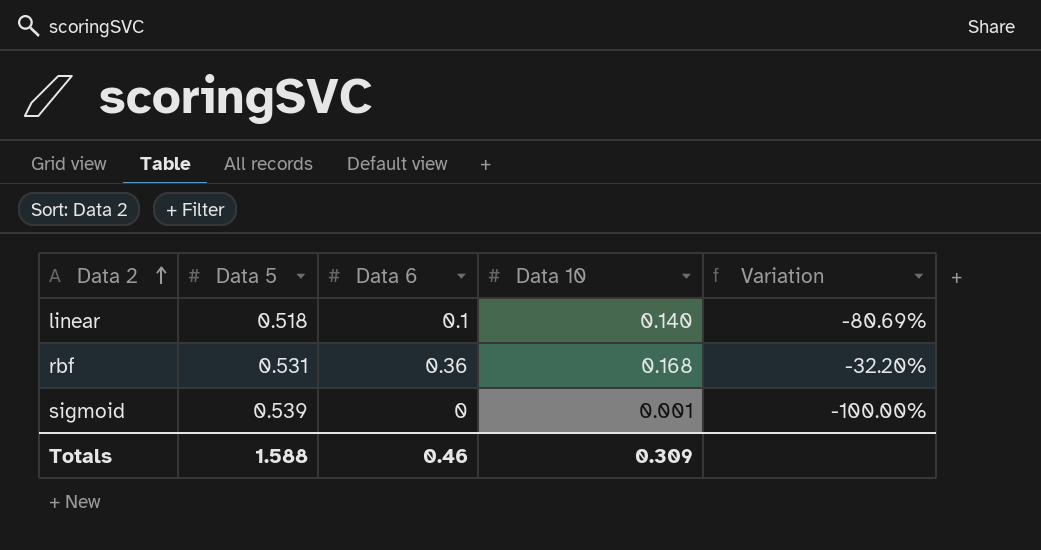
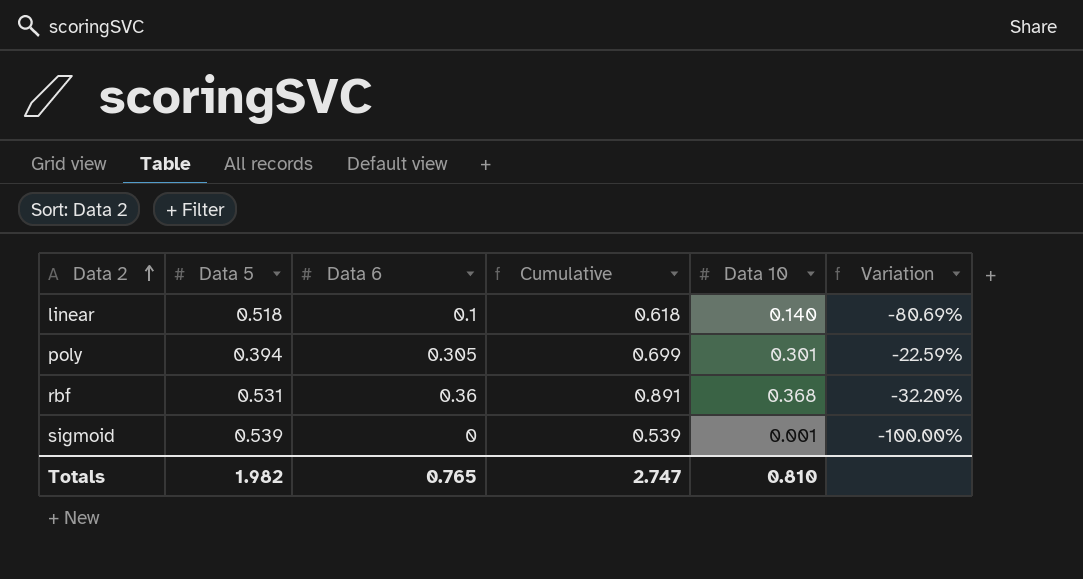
column Cumulative | formula: none -> [Data 5] + [Data 6]
row poly: none -> 0.394 | 0.305 | 0.699 | 0.301 | -22.59%
rbf | Data 10: 0.168 -> 0.368
Totals | Data 5: 1.588 -> 1.982
Totals | Data 6: 0.46 -> 0.765
Totals | Data 10: 0.309 -> 0.810

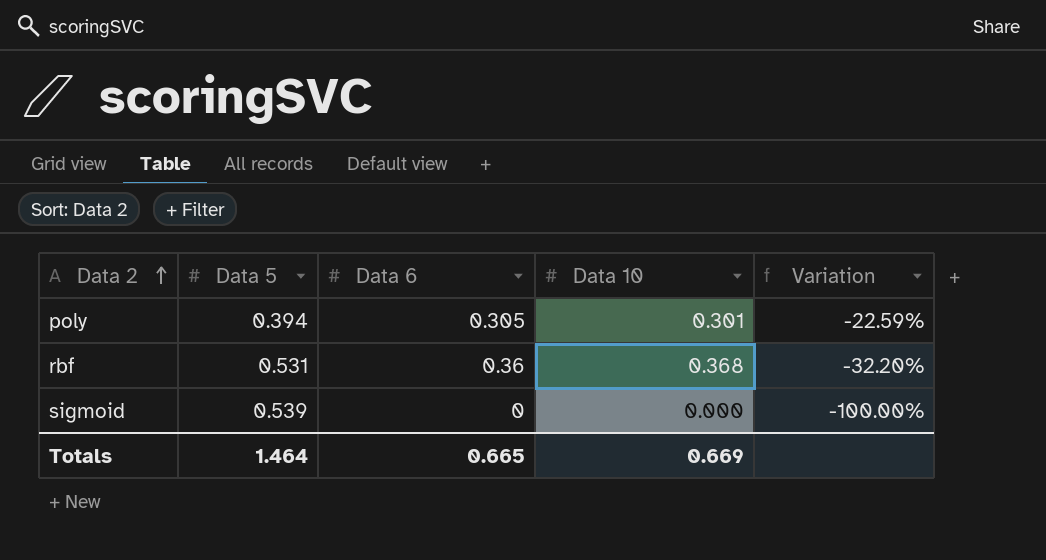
column Cumulative | formula: [Data 5] + [Data 6] -> none
row linear: 0.518 | 0.1 | 0.618 | 0.140 | -80.69% -> none
sigmoid | Data 10: 0.001 -> 0.000
Totals | Data 5: 1.982 -> 1.464
Totals | Data 6: 0.765 -> 0.665
Totals | Data 10: 0.810 -> 0.669

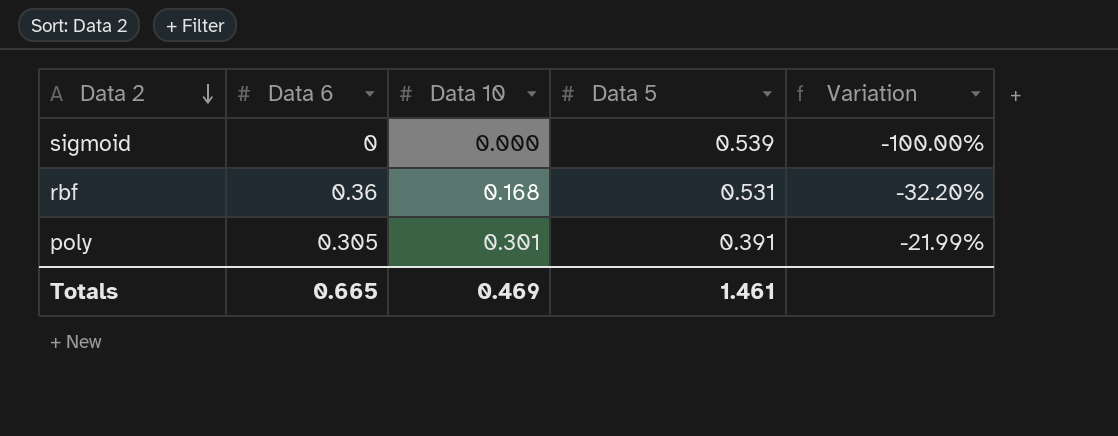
row order: Data 2 ascending -> Data 2 descending
column Data 5 | position: 2 -> 4
rbf | Data 10: 0.368 -> 0.168
poly | Data 5: 0.394 -> 0.391
poly | Variation: -22.59% -> -21.99%
Totals | Data 10: 0.669 -> 0.469
Totals | Data 5: 1.464 -> 1.461

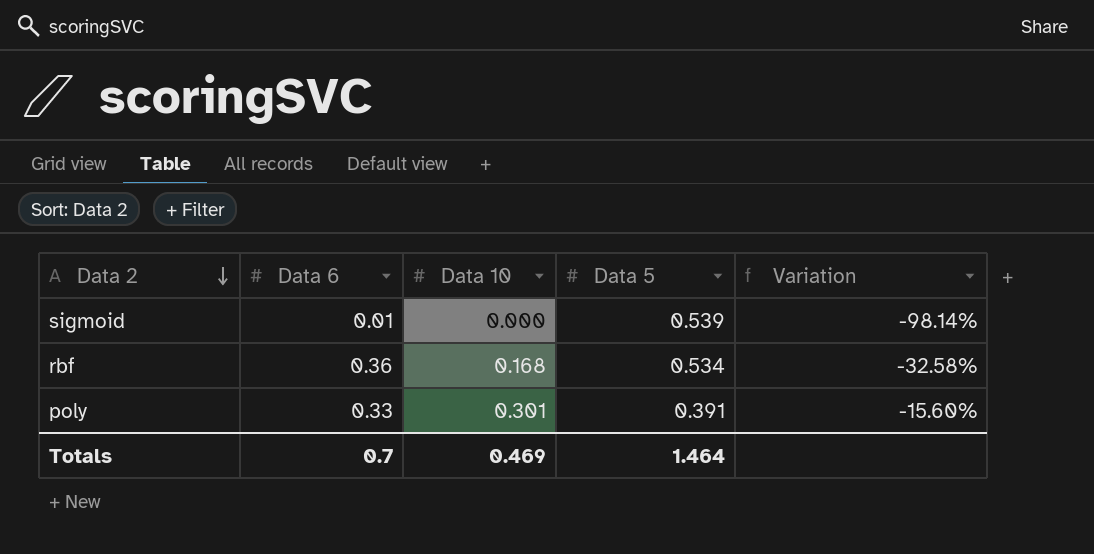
sigmoid | Data 6: 0 -> 0.01
sigmoid | Variation: -100.00% -> -98.14%
rbf | Data 5: 0.531 -> 0.534
rbf | Variation: -32.20% -> -32.58%
poly | Data 6: 0.305 -> 0.33
poly | Variation: -21.99% -> -15.60%
Totals | Data 6: 0.665 -> 0.7
Totals | Data 5: 1.461 -> 1.464

